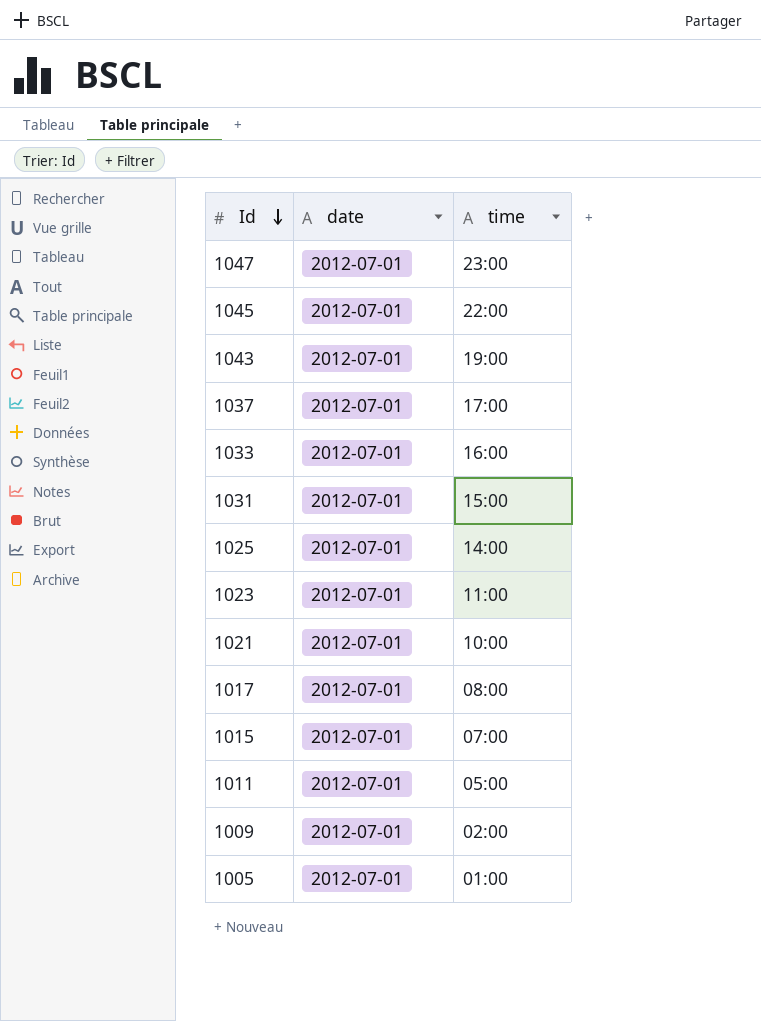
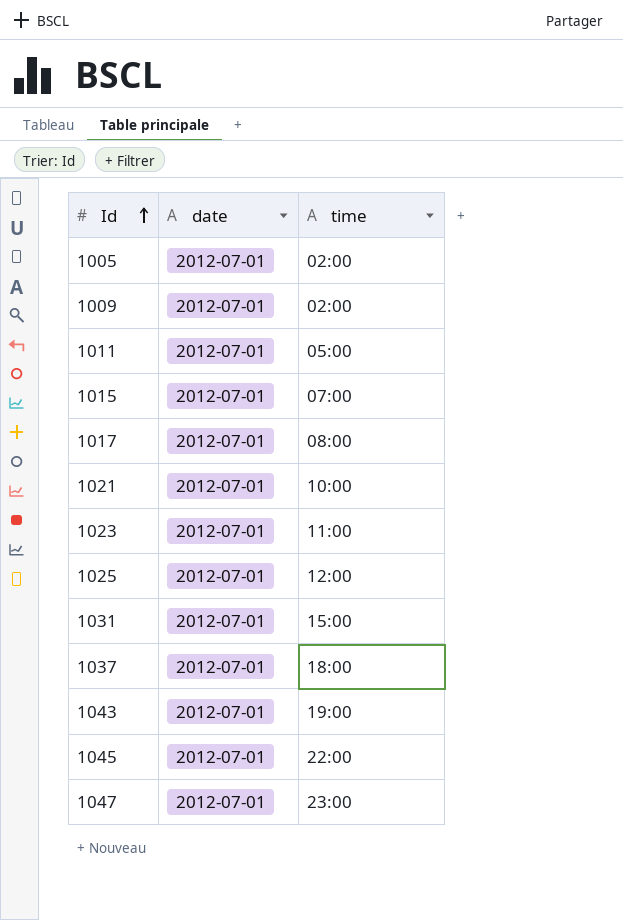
row order: Id descending -> Id ascending
row 1033: 2012-07-01 | 16:00 -> none
1005 | time: 01:00 -> 02:00
1025 | time: 14:00 -> 12:00
1037 | time: 17:00 -> 18:00

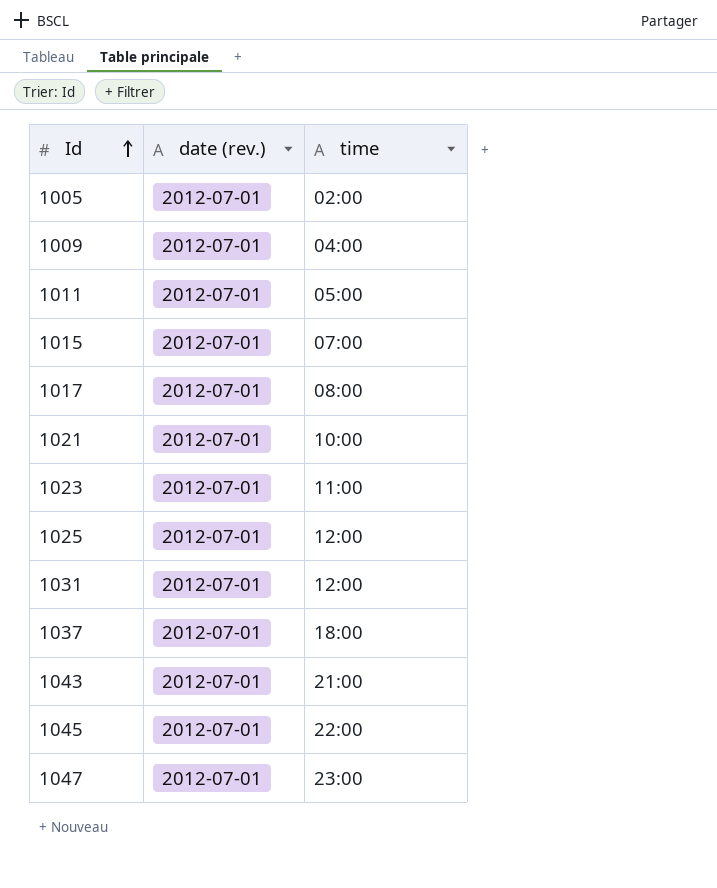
column name: date -> date (rev.)
1009 | time: 02:00 -> 04:00
1031 | time: 15:00 -> 12:00
1043 | time: 19:00 -> 21:00

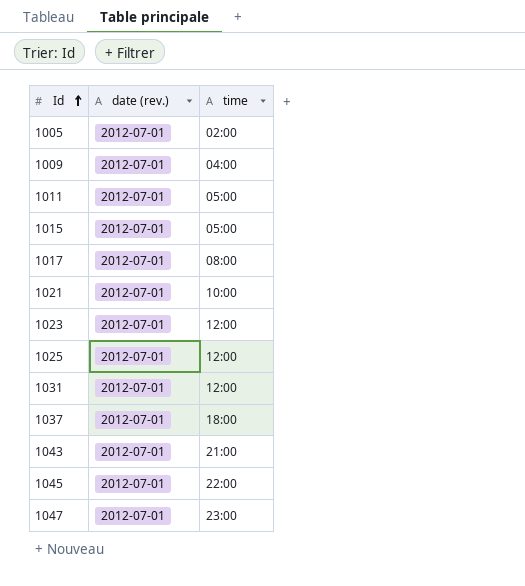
1015 | time: 07:00 -> 05:00
1023 | time: 11:00 -> 12:00

